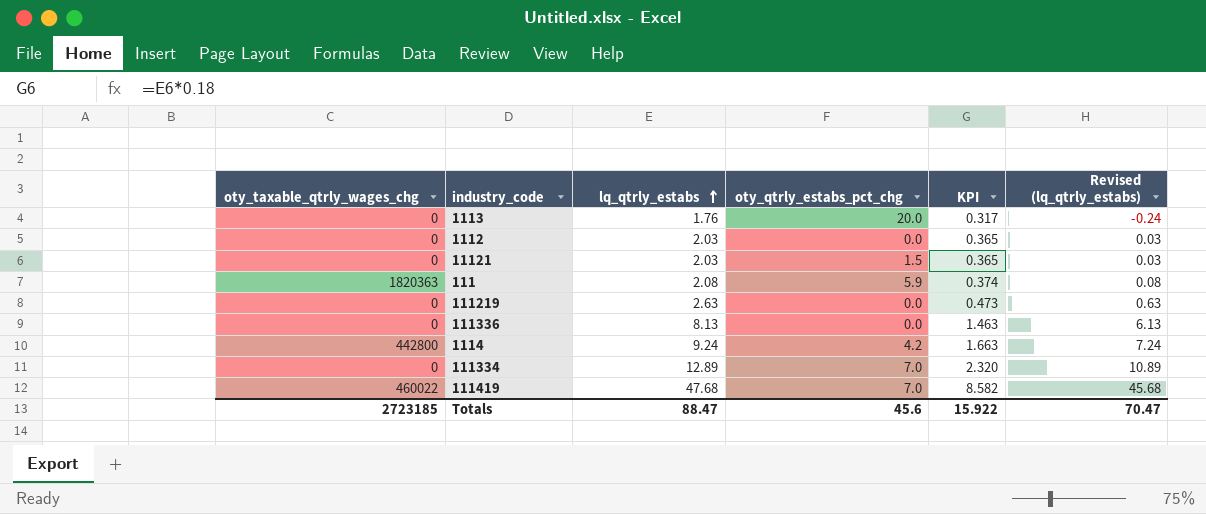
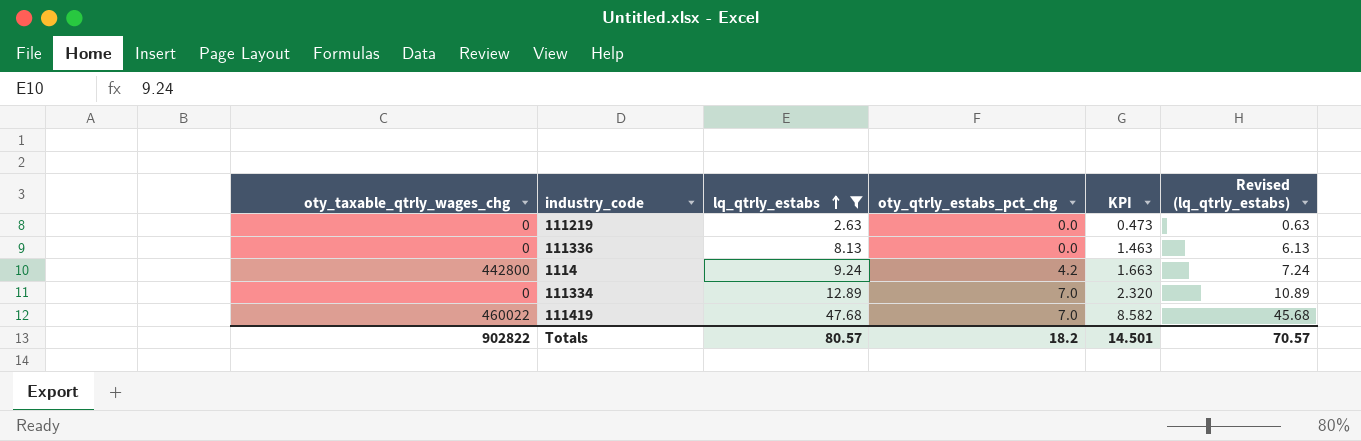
filter: none -> lq_qtrly_estabs >= 2.63
Totals | oty_taxable_qtrly_wages_chg: 2723185 -> 902822
Totals | lq_qtrly_estabs: 88.47 -> 80.57
Totals | oty_qtrly_estabs_pct_chg: 45.6 -> 18.2
Totals | KPI: 15.922 -> 14.501
Totals | Revised (lq_qtrly_estabs): 70.47 -> 70.57

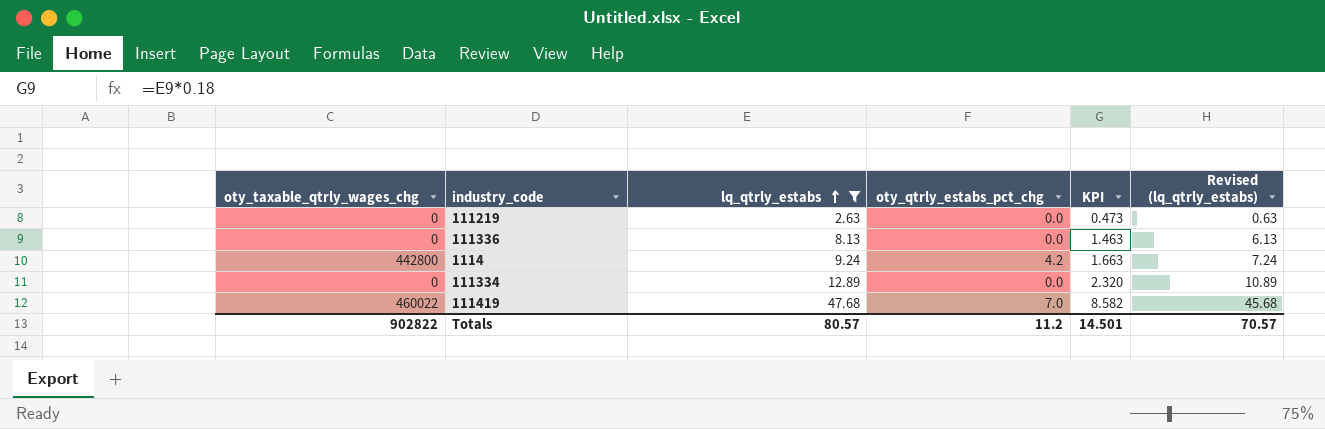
111334 | oty_qtrly_estabs_pct_chg: 7.0 -> 0.0
Totals | oty_qtrly_estabs_pct_chg: 18.2 -> 11.2

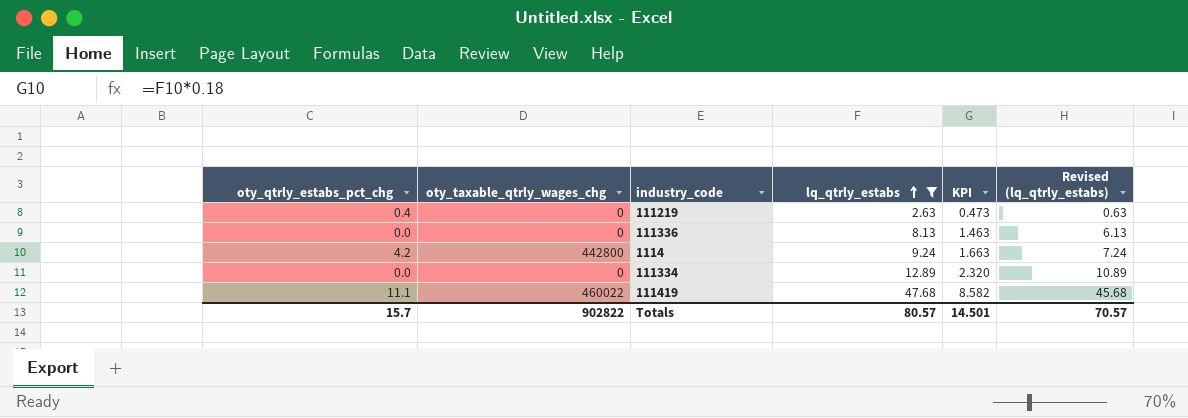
column oty_qtrly_estabs_pct_chg | position: 4 -> 1
111219 | oty_qtrly_estabs_pct_chg: 0.0 -> 0.4
111419 | oty_qtrly_estabs_pct_chg: 7.0 -> 11.1
Totals | oty_qtrly_estabs_pct_chg: 11.2 -> 15.7

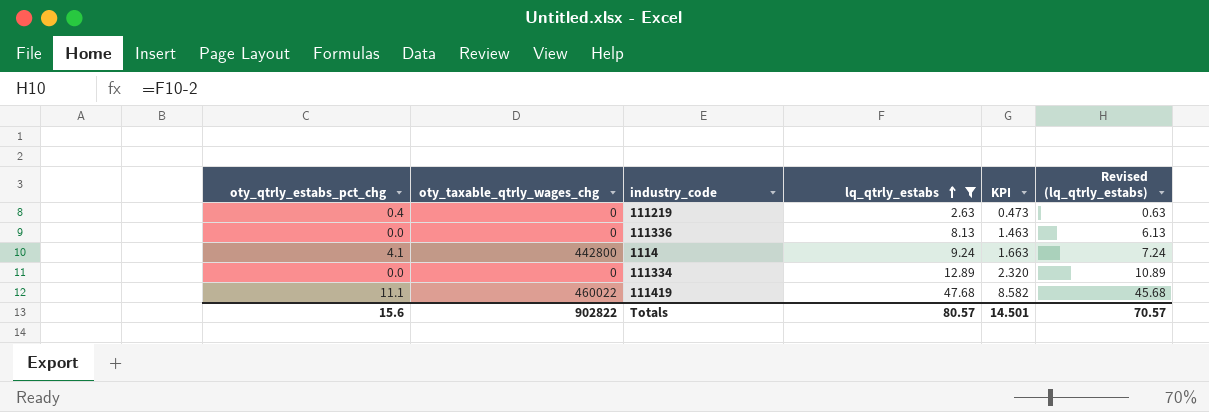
1114 | oty_qtrly_estabs_pct_chg: 4.2 -> 4.1
Totals | oty_qtrly_estabs_pct_chg: 15.7 -> 15.6

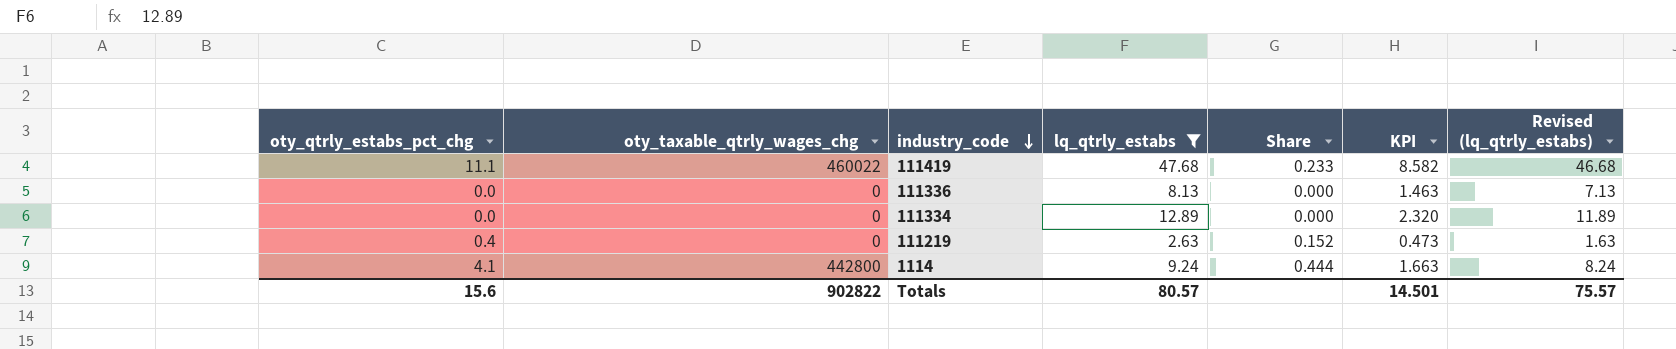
row order: lq_qtrly_estabs ascending -> industry_code descending
column Share | formula: none -> [oty_qtrly_estabs_pct_chg] / [lq_qtrly_estabs]
column Revised (lq_qtrly_estabs) | formula: [lq_qtrly_estabs] - 2 -> [lq_qtrly_estabs] - 1
Totals | Revised (lq_qtrly_estabs): 70.57 -> 75.57

